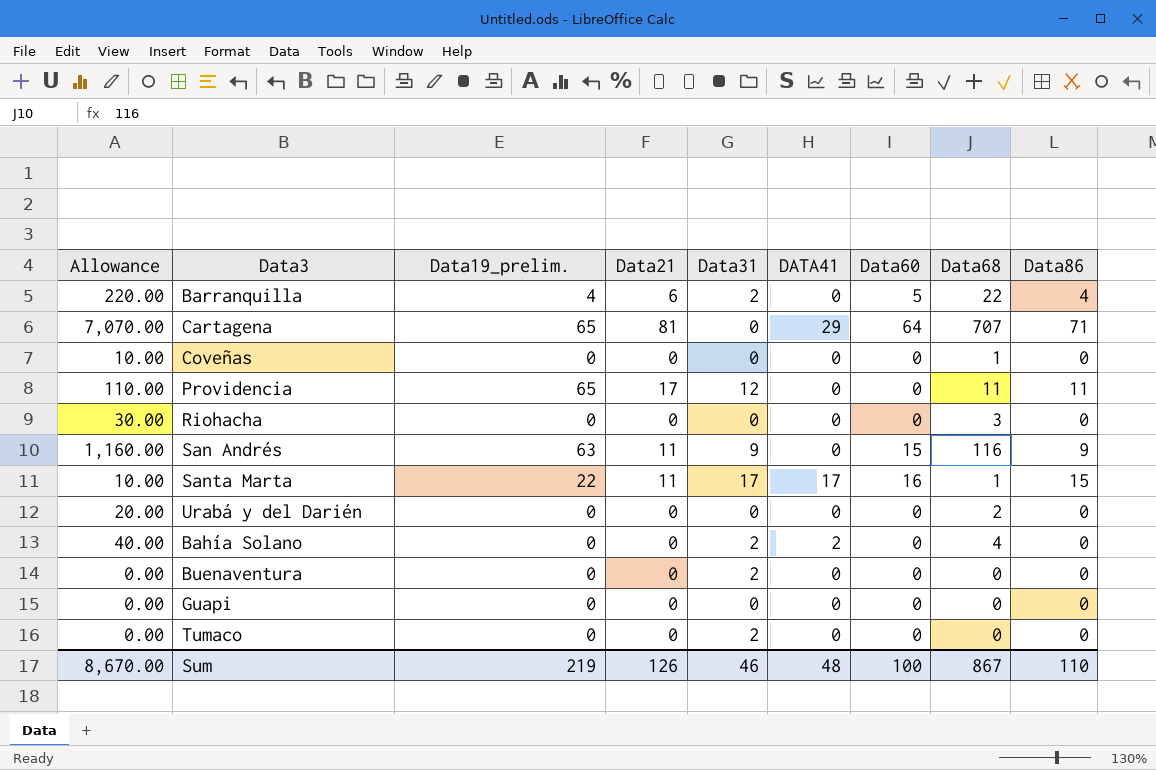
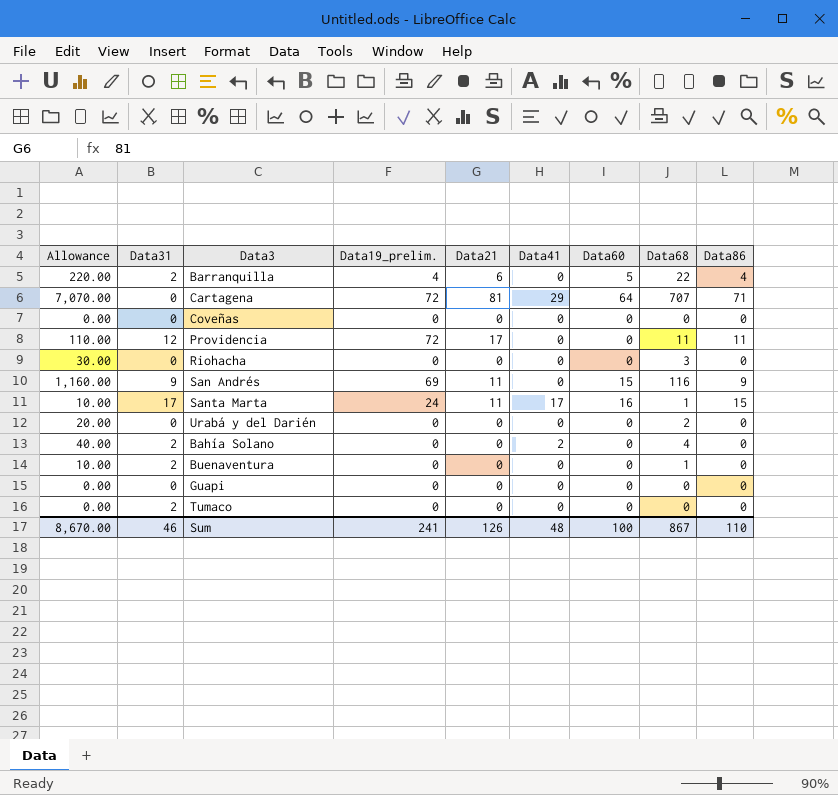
column Data31 | position: 5 -> 2
column name: DATA41 -> Data41
Cartagena | Data19_prelim.: 65 -> 72
Coveñas | Allowance: 10.00 -> 0.00
Coveñas | Data68: 1 -> 0
Providencia | Data19_prelim.: 65 -> 72
San Andrés | Data19_prelim.: 63 -> 69
Santa Marta | Data19_prelim.: 22 -> 24
Buenaventura | Allowance: 0.00 -> 10.00
Buenaventura | Data68: 0 -> 1
Sum | Data19_prelim.: 219 -> 241

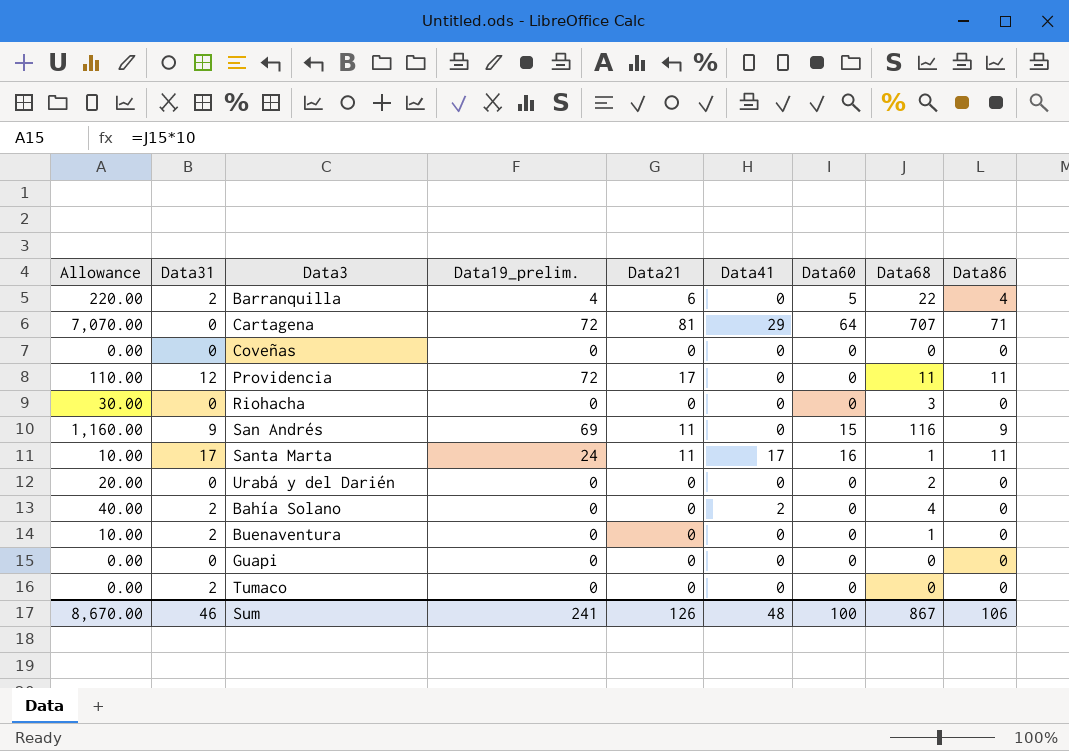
Santa Marta | Data86: 15 -> 11
Sum | Data86: 110 -> 106

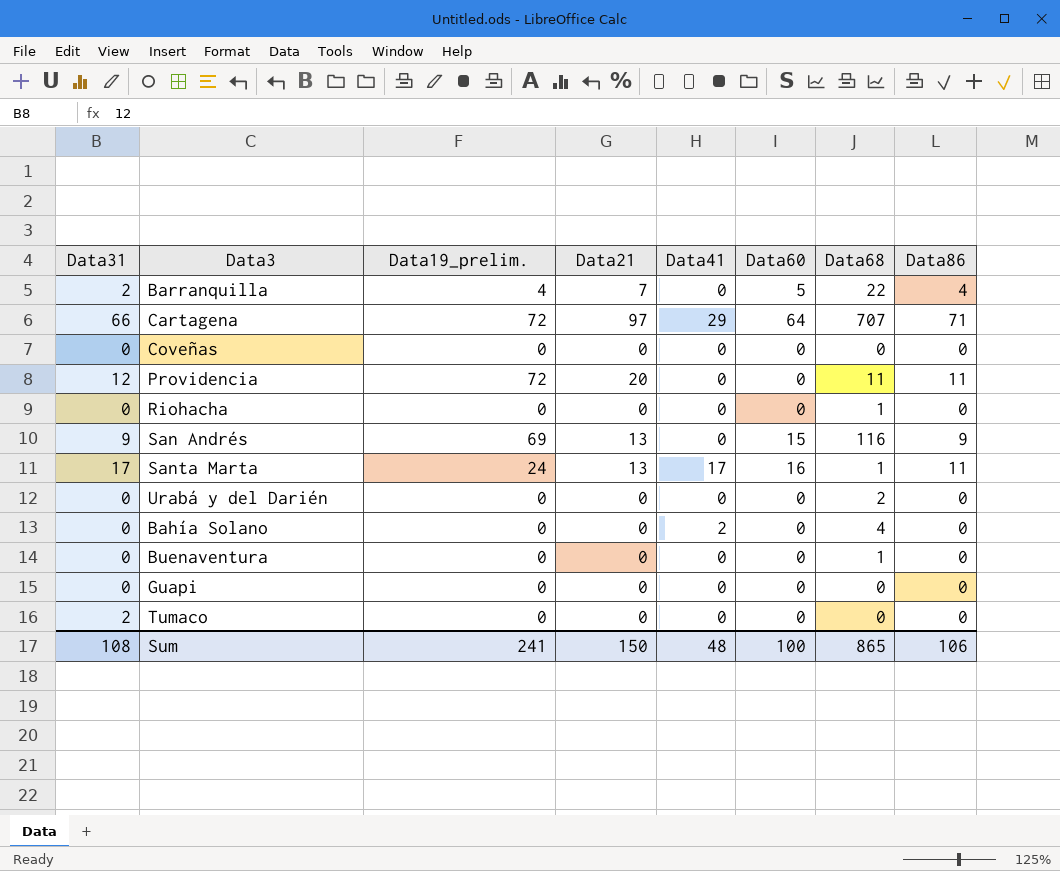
column Allowance | formula: [Data68] * 10 -> none
Barranquilla | Data21: 6 -> 7
Cartagena | Data31: 0 -> 66
Cartagena | Data21: 81 -> 97
Providencia | Data21: 17 -> 20
Riohacha | Data68: 3 -> 1
San Andrés | Data21: 11 -> 13
Santa Marta | Data21: 11 -> 13
Bahía Solano | Data31: 2 -> 0
Buenaventura | Data31: 2 -> 0
Sum | Data31: 46 -> 108
Sum | Data21: 126 -> 150
Sum | Data68: 867 -> 865

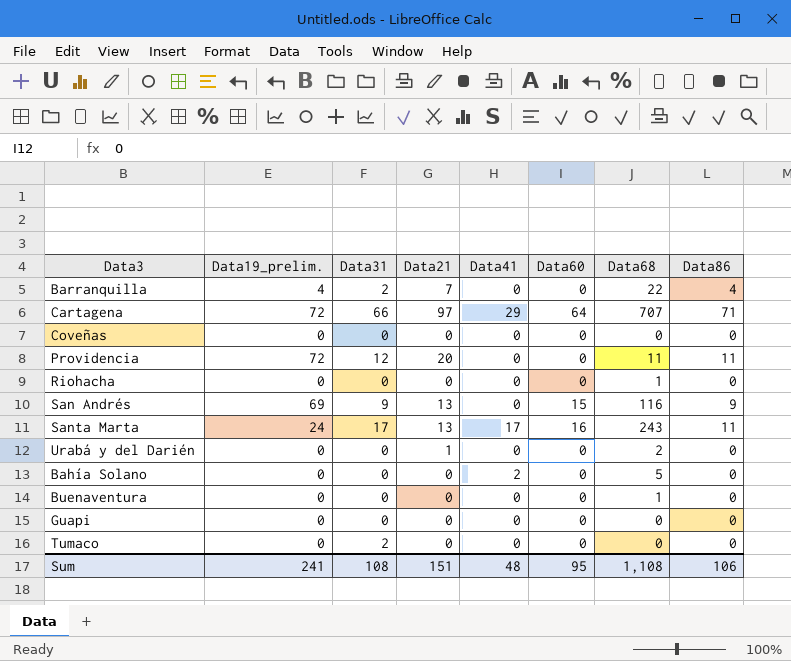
column Data31 | position: 1 -> 3
Barranquilla | Data60: 5 -> 0
Santa Marta | Data68: 1 -> 243
Urabá y del Darién | Data21: 0 -> 1
Bahía Solano | Data68: 4 -> 5
Sum | Data21: 150 -> 151
Sum | Data60: 100 -> 95
Sum | Data68: 865 -> 1,108

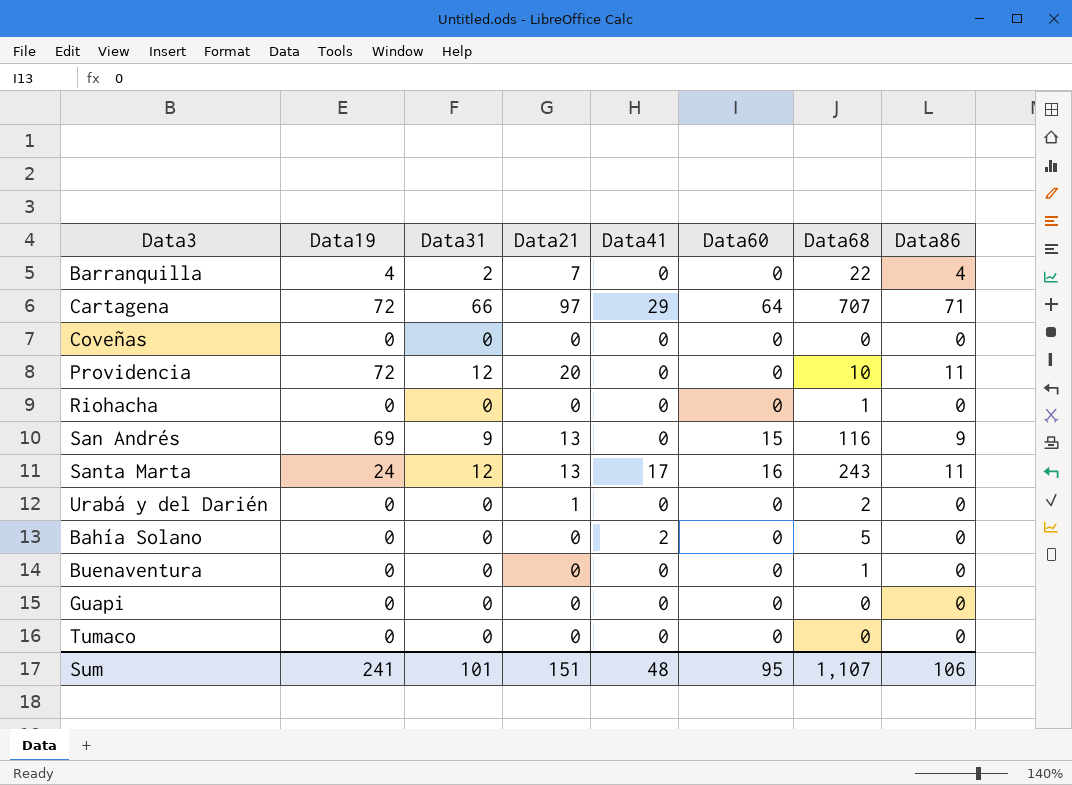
column name: Data19_prelim. -> Data19
Providencia | Data68: 11 -> 10
Santa Marta | Data31: 17 -> 12
Tumaco | Data31: 2 -> 0
Sum | Data31: 108 -> 101
Sum | Data68: 1,108 -> 1,107

